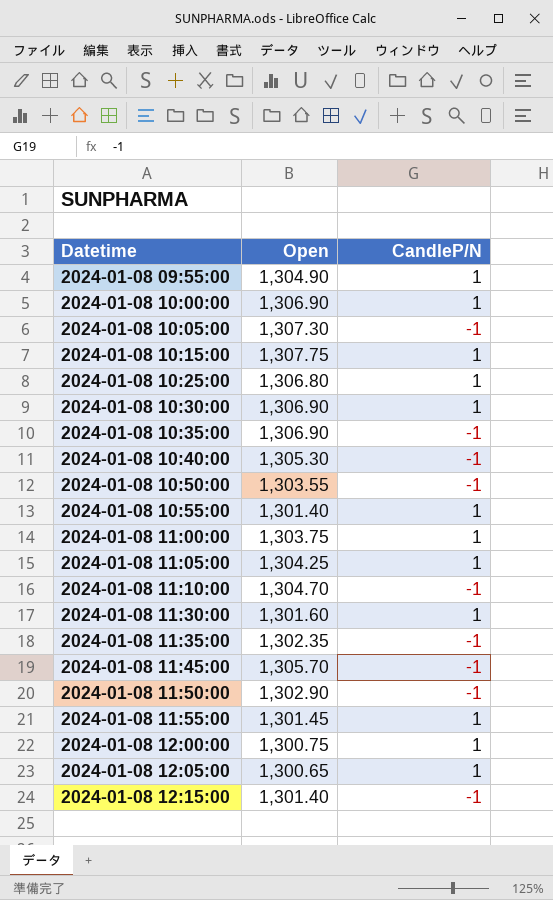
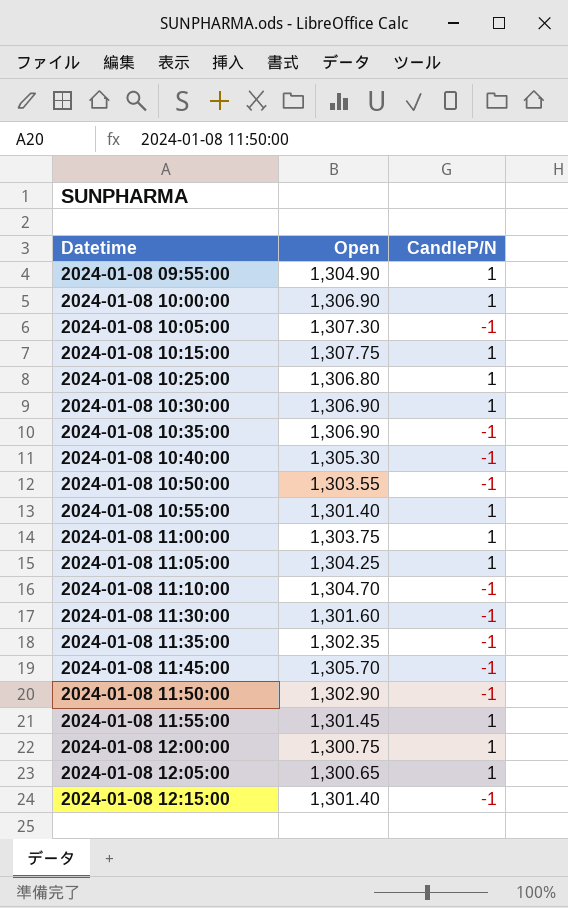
2024-01-08 11:30:00 | CandleP/N: 1 -> -1

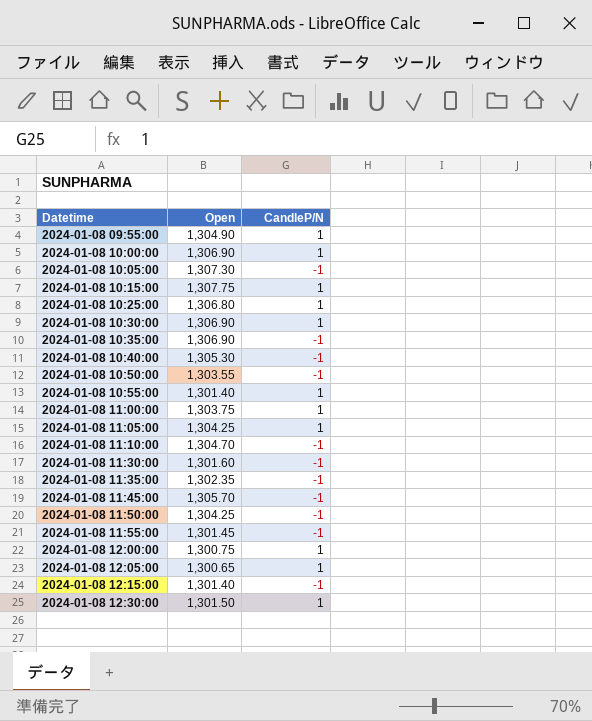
2024-01-08 11:50:00 | Open: 1,302.90 -> 1,304.25
2024-01-08 11:55:00 | CandleP/N: 1 -> -1
row 2024-01-08 12:30:00: none -> 1,301.50 | 1

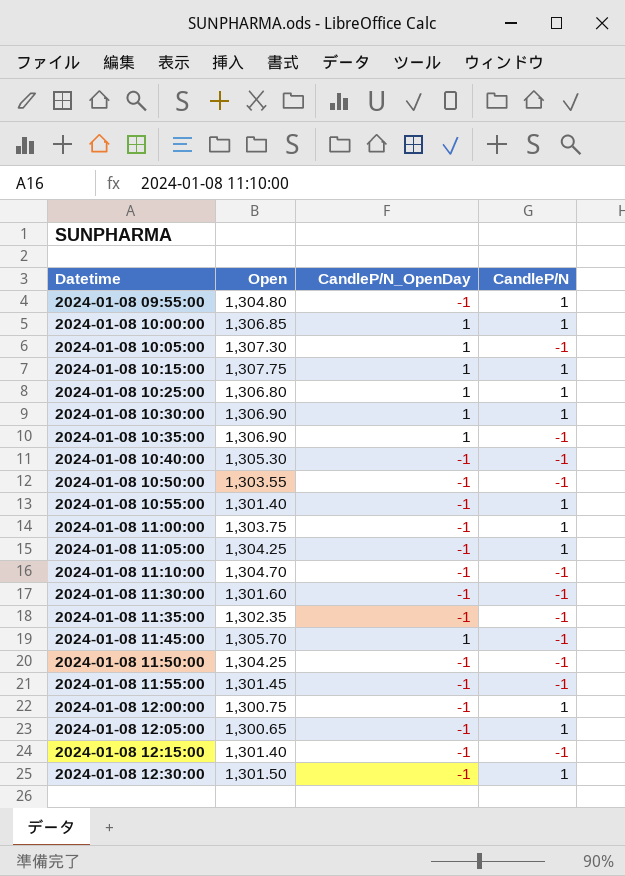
column CandleP/N_OpenDay | position: none -> 3
2024-01-08 09:55:00 | Open: 1,304.90 -> 1,304.80
2024-01-08 10:00:00 | Open: 1,306.90 -> 1,306.85

